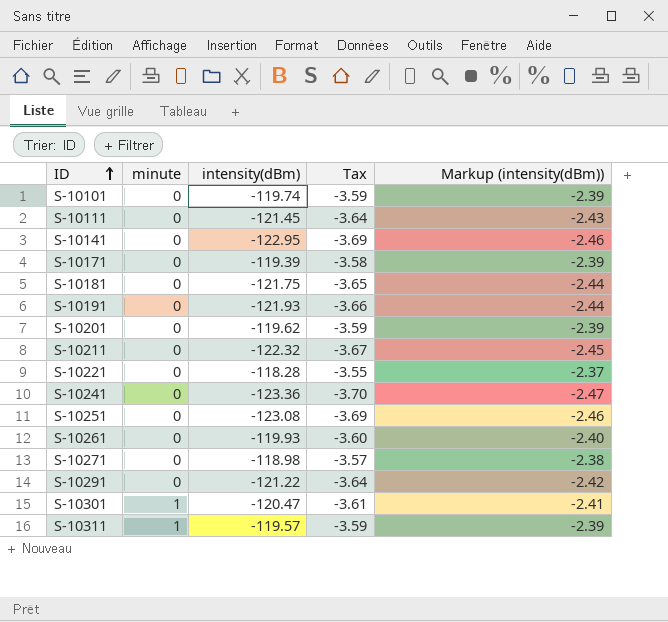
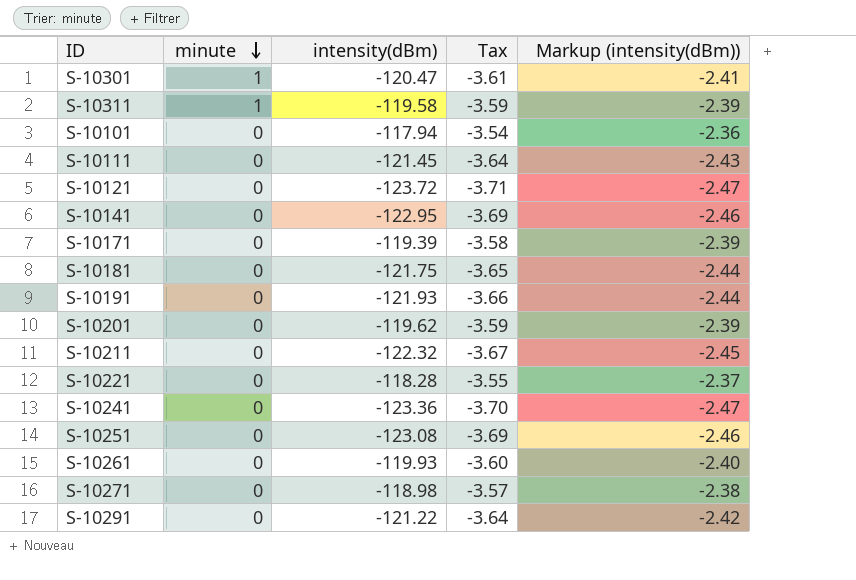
row order: ID ascending -> minute descending
S-10311 | intensity(dBm): -119.57 -> -119.58
S-10101 | intensity(dBm): -119.74 -> -117.94
S-10101 | Tax: -3.59 -> -3.54
S-10101 | Markup (intensity(dBm)): -2.39 -> -2.36
row S-10121: none -> 0 | -123.72 | -3.71 | -2.47

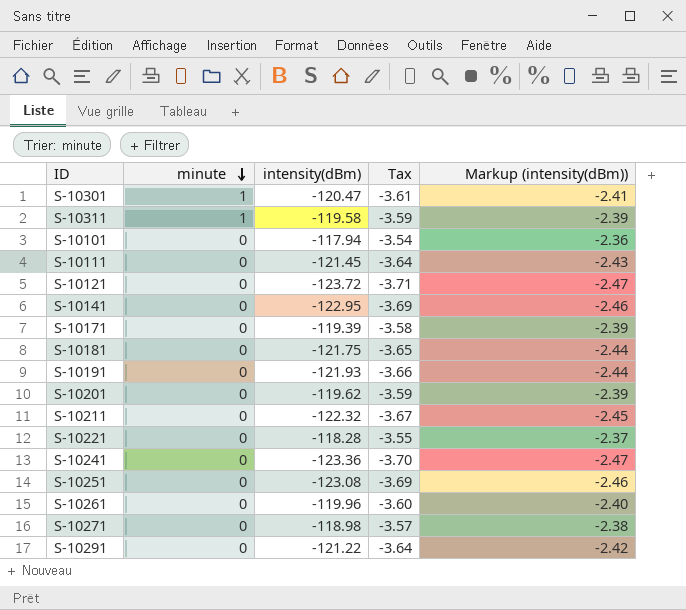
S-10261 | intensity(dBm): -119.93 -> -119.96

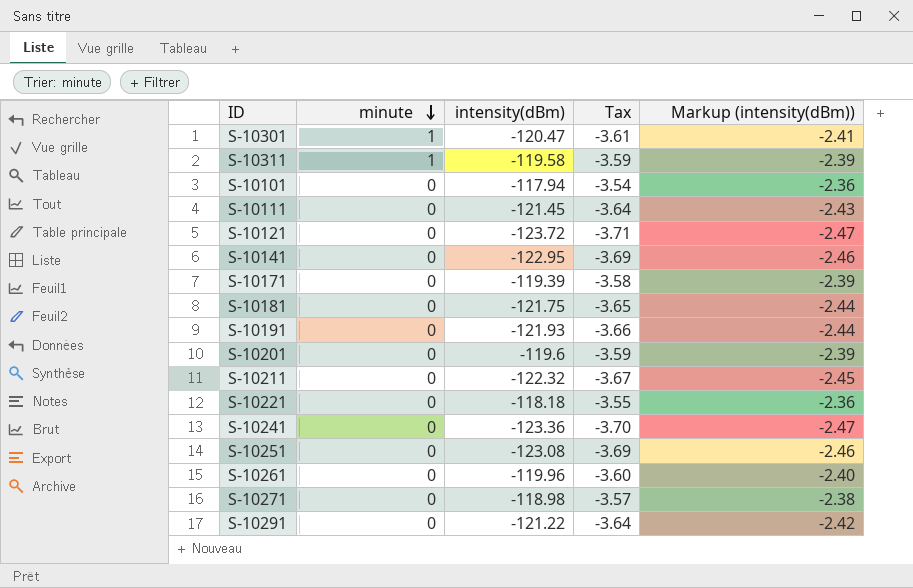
S-10201 | intensity(dBm): -119.62 -> -119.6
S-10221 | intensity(dBm): -118.28 -> -118.18
S-10221 | Markup (intensity(dBm)): -2.37 -> -2.36

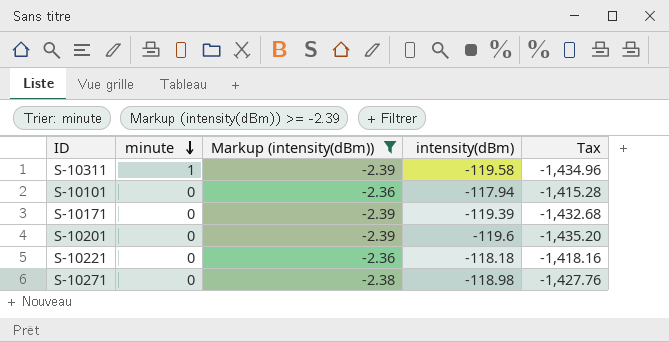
filter: none -> Markup (intensity(dBm)) >= -2.39
column Markup (intensity(dBm)) | position: 5 -> 3
column Tax | formula: [intensity(dBm)] * 0.03 -> [intensity(dBm)] * 12

